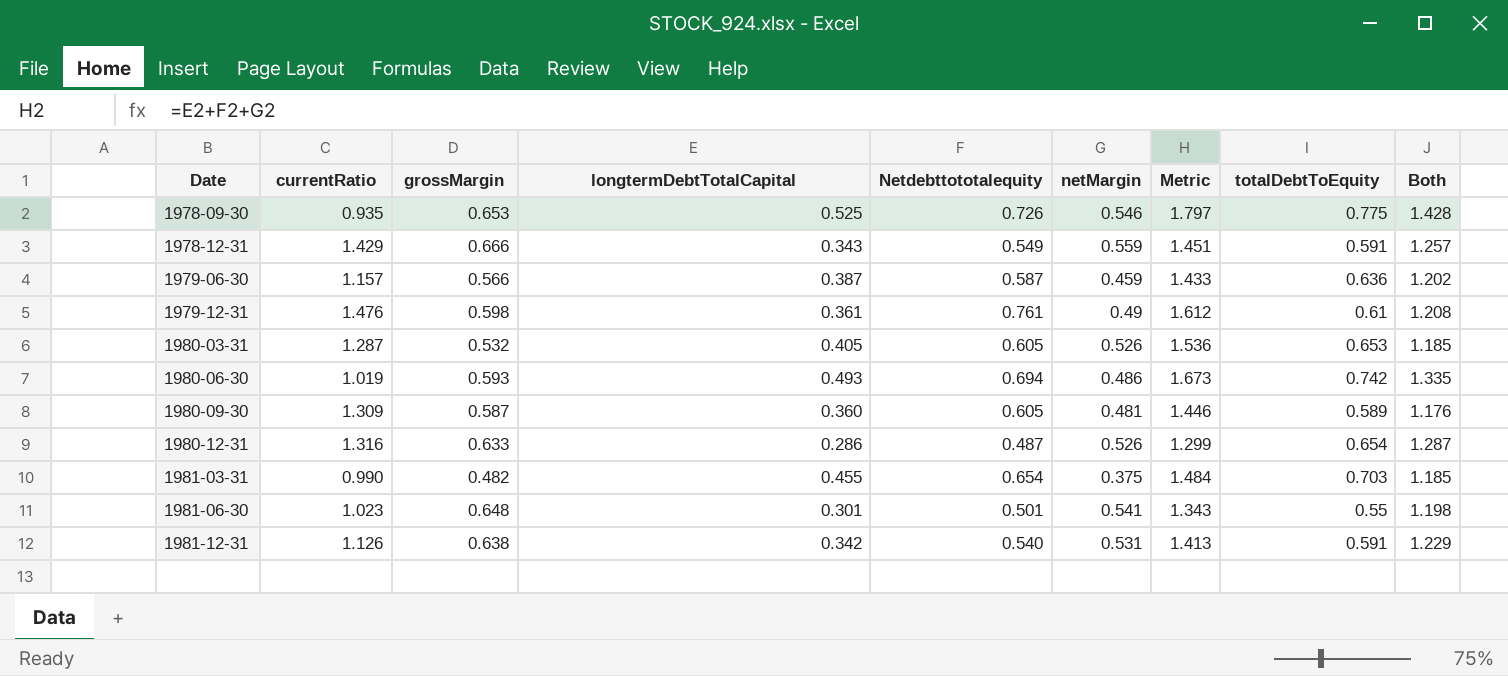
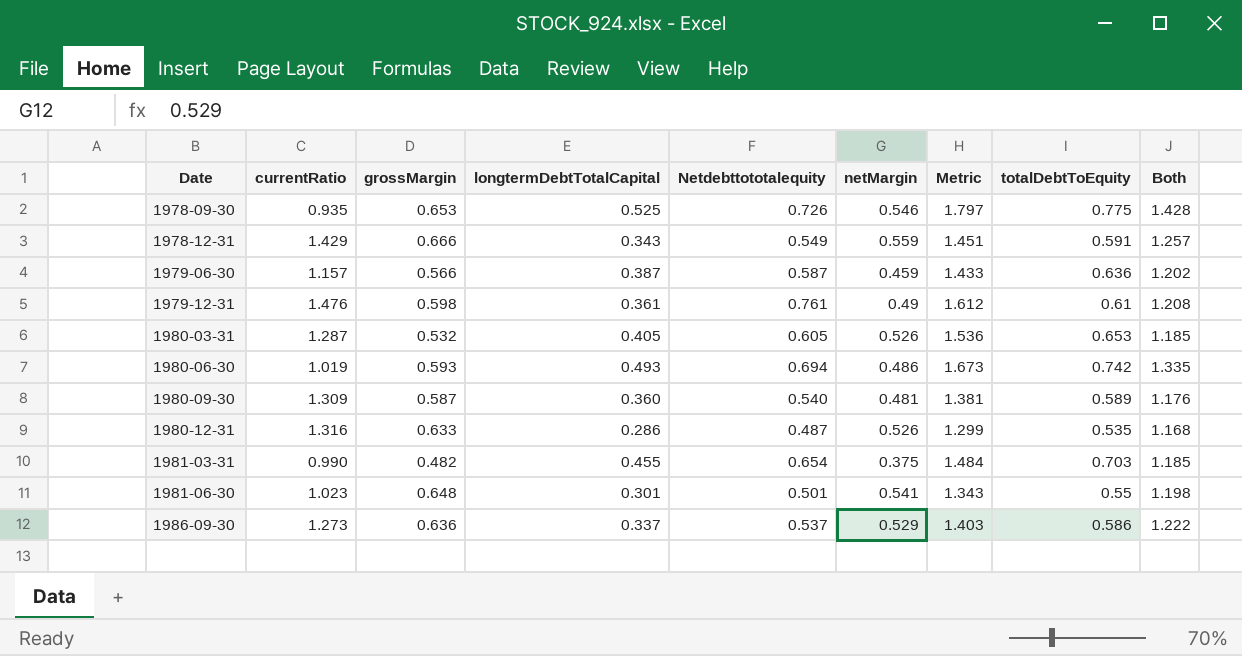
row 1981-12-31: 1.126 | 0.638 | 0.342 | 0.540 | 0.531 | 1.413 | 0.591 | 1.229 -> none
1980-09-30 | Netdebttototalequity: 0.605 -> 0.540
1980-09-30 | Metric: 1.446 -> 1.381
1980-12-31 | totalDebtToEquity: 0.654 -> 0.535
1980-12-31 | Both: 1.287 -> 1.168
row 1986-09-30: none -> 1.273 | 0.636 | 0.337 | 0.537 | 0.529 | 1.403 | 0.586 | 1.222

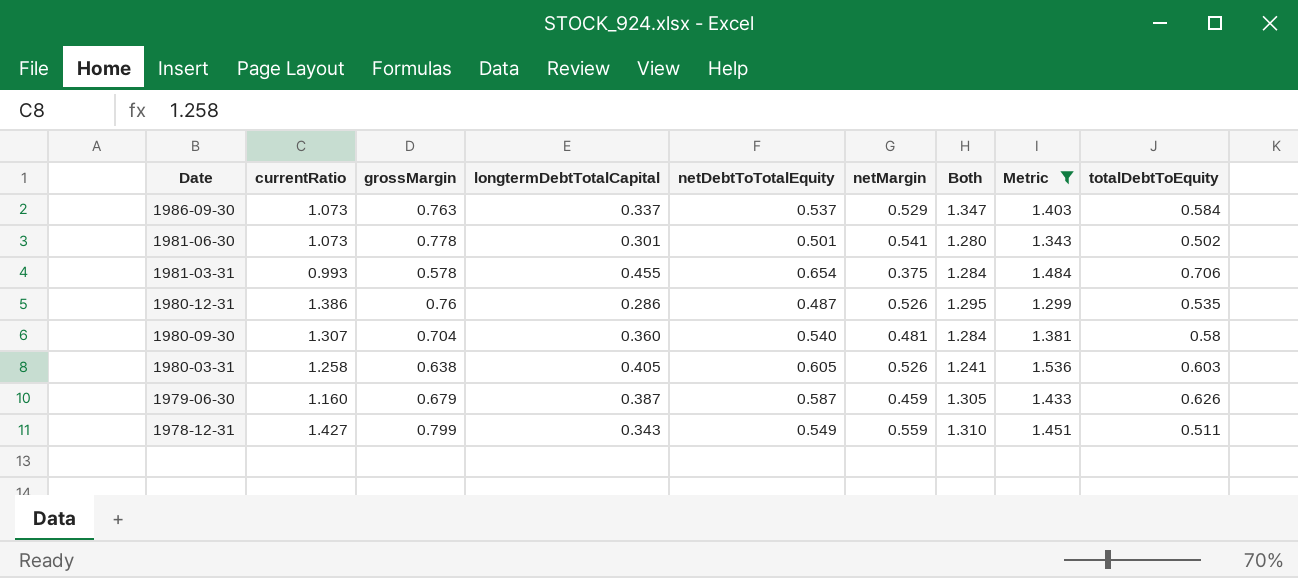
filter: none -> Metric <= 1.536
row order: Date ascending -> Date descending
column name: Netdebttototalequity -> netDebtToTotalEquity
column Both | position: 9 -> 7
1986-09-30 | currentRatio: 1.273 -> 1.073
1986-09-30 | grossMargin: 0.636 -> 0.763
1986-09-30 | Both: 1.222 -> 1.347
1986-09-30 | totalDebtToEquity: 0.586 -> 0.584
1981-06-30 | currentRatio: 1.023 -> 1.073
1981-06-30 | grossMargin: 0.648 -> 0.778
1981-06-30 | Both: 1.198 -> 1.280
1981-06-30 | totalDebtToEquity: 0.55 -> 0.502
1981-03-31 | currentRatio: 0.990 -> 0.993
1981-03-31 | grossMargin: 0.482 -> 0.578
1981-03-31 | Both: 1.185 -> 1.284
1981-03-31 | totalDebtToEquity: 0.703 -> 0.706
1980-12-31 | currentRatio: 1.316 -> 1.386
1980-12-31 | grossMargin: 0.633 -> 0.76
1980-12-31 | Both: 1.168 -> 1.295
1980-09-30 | currentRatio: 1.309 -> 1.307
1980-09-30 | grossMargin: 0.587 -> 0.704
1980-09-30 | Both: 1.176 -> 1.284
1980-09-30 | totalDebtToEquity: 0.589 -> 0.58
1980-03-31 | currentRatio: 1.287 -> 1.258
1980-03-31 | grossMargin: 0.532 -> 0.638
1980-03-31 | Both: 1.185 -> 1.241
1980-03-31 | totalDebtToEquity: 0.653 -> 0.603
1979-06-30 | currentRatio: 1.157 -> 1.160
1979-06-30 | grossMargin: 0.566 -> 0.679
1979-06-30 | Both: 1.202 -> 1.305
1979-06-30 | totalDebtToEquity: 0.636 -> 0.626
1978-12-31 | currentRatio: 1.429 -> 1.427
1978-12-31 | grossMargin: 0.666 -> 0.799
1978-12-31 | Both: 1.257 -> 1.310
1978-12-31 | totalDebtToEquity: 0.591 -> 0.511

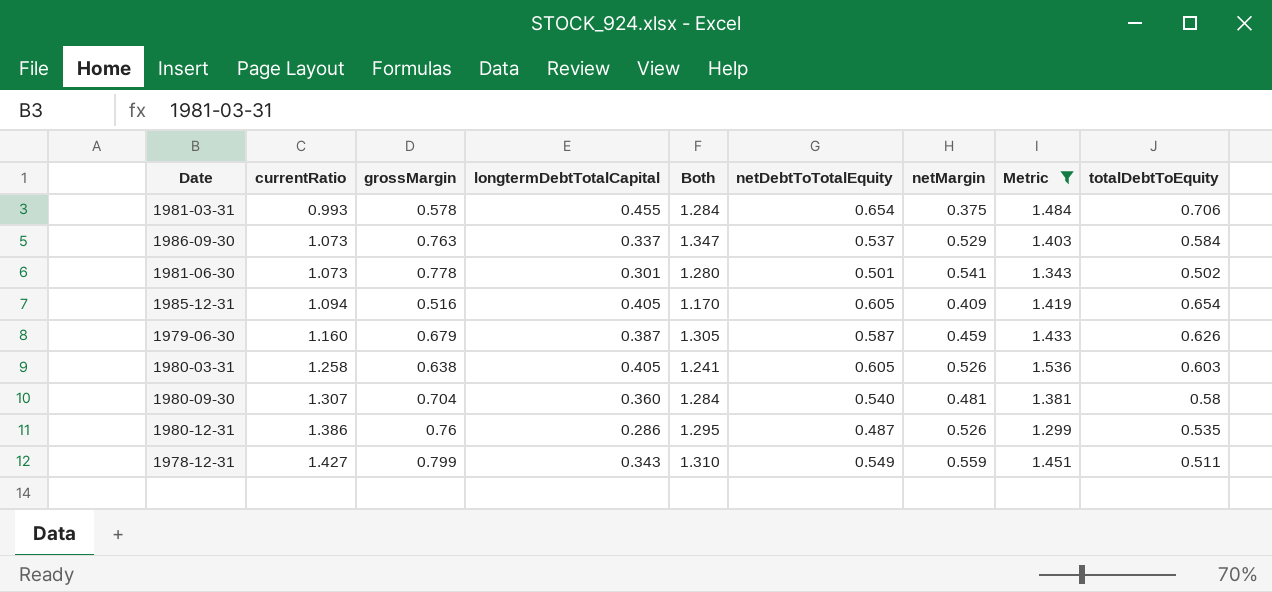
row order: Date descending -> currentRatio ascending
column Both | position: 7 -> 5
row 1985-12-31: none -> 1.094 | 0.516 | 0.405 | 1.170 | 0.605 | 0.409 | 1.419 | 0.654

